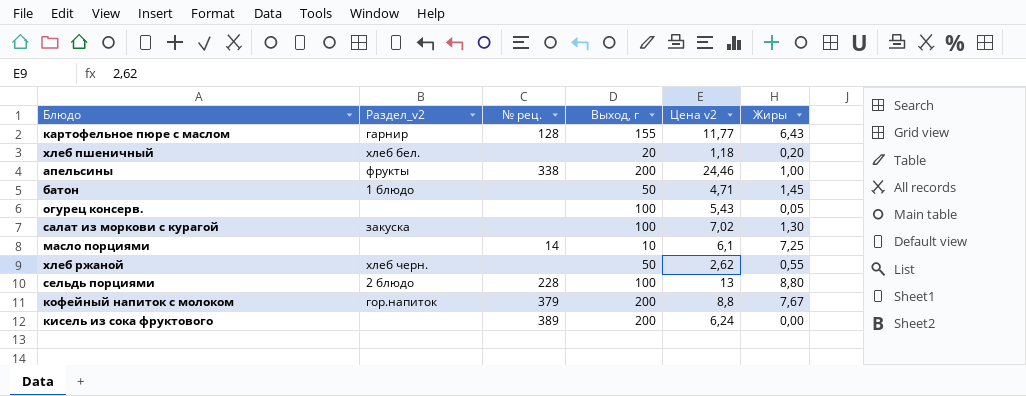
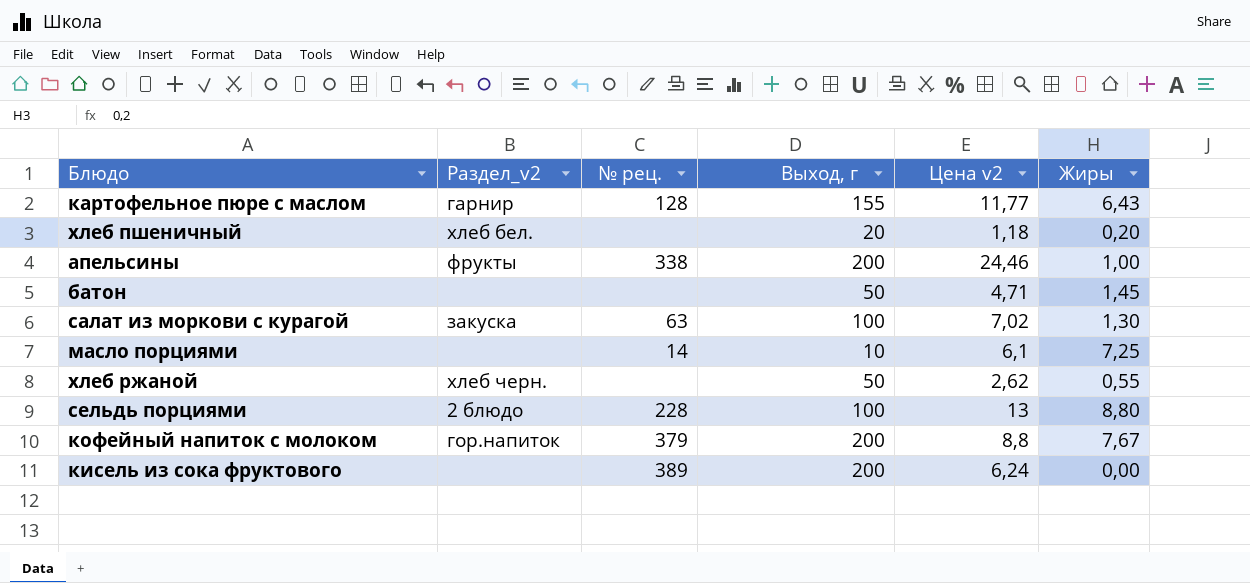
row огурец консерв.: none | none | 100 | 5,43 | 0,05 -> none
батон | Раздел_v2: 1 блюдо -> none
салат из моркови с курагой | № рец.: none -> 63

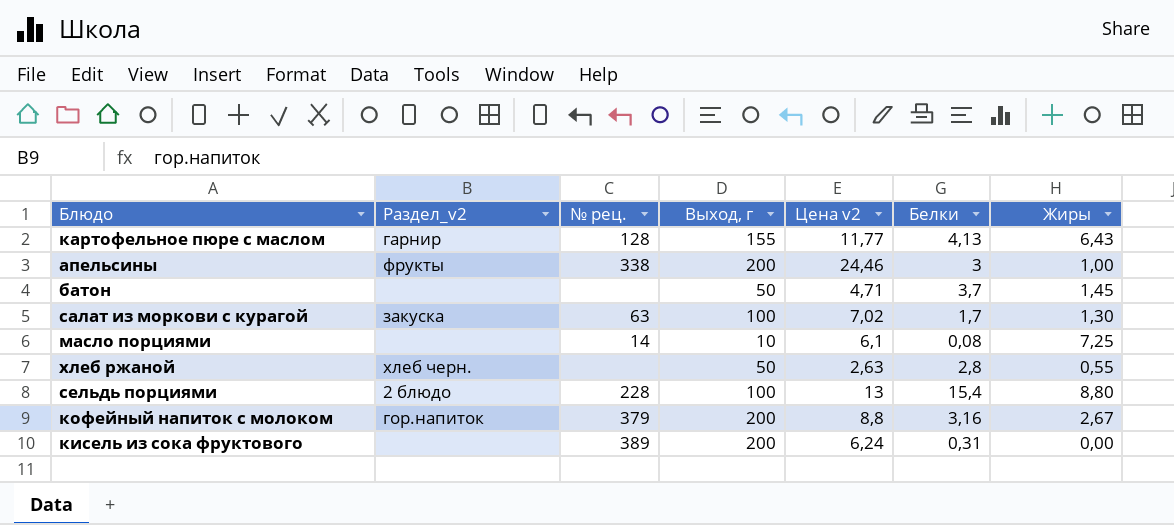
column Белки | position: none -> 6
row хлеб пшеничный: хлеб бел. | none | 20 | 1,18 | 0,20 -> none
хлеб ржаной | Цена v2: 2,62 -> 2,63
кофейный напиток с молоком | Жиры: 7,67 -> 2,67

